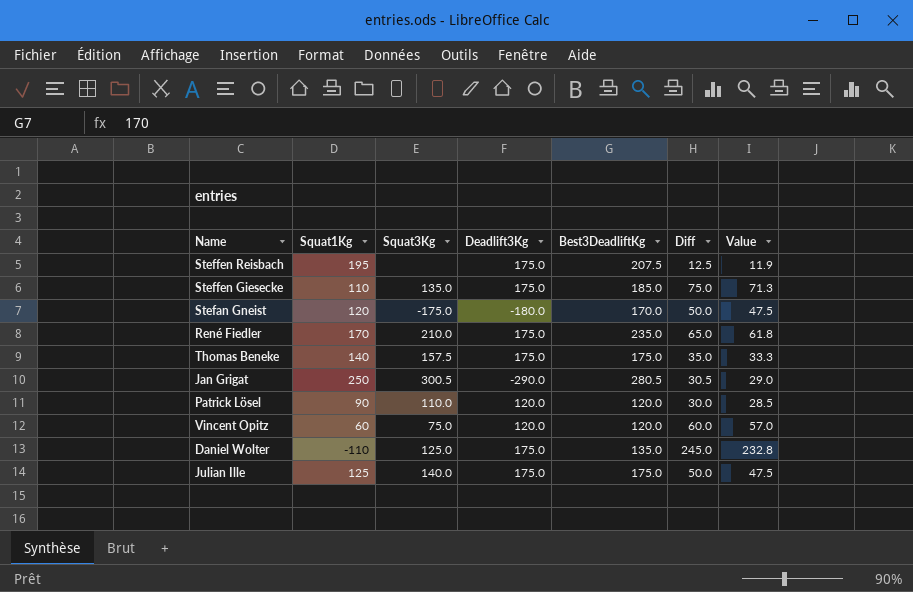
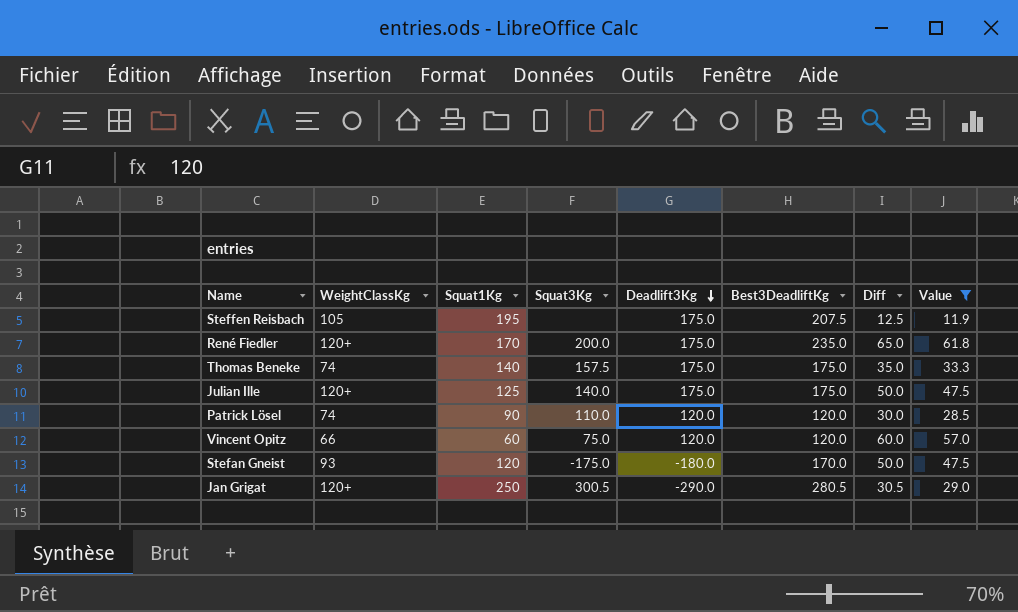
filter: none -> Value <= 61.8
row order: none -> Deadlift3Kg descending
column WeightClassKg | position: none -> 2
René Fiedler | Squat3Kg: 210.0 -> 200.0

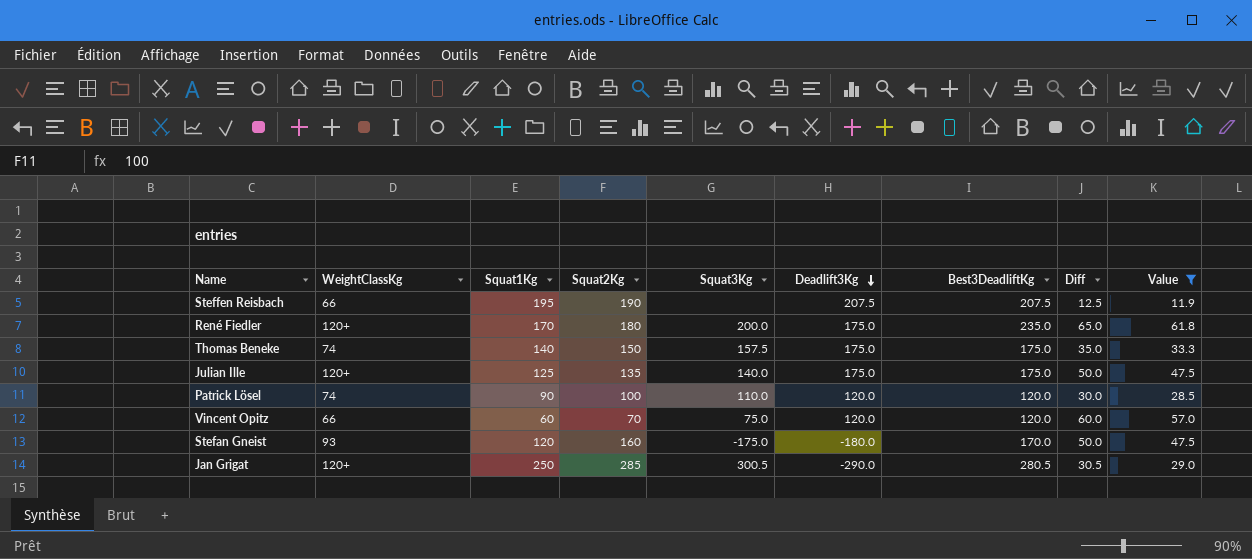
column Squat2Kg | position: none -> 4
Steffen Reisbach | WeightClassKg: 105 -> 66
Steffen Reisbach | Deadlift3Kg: 175.0 -> 207.5

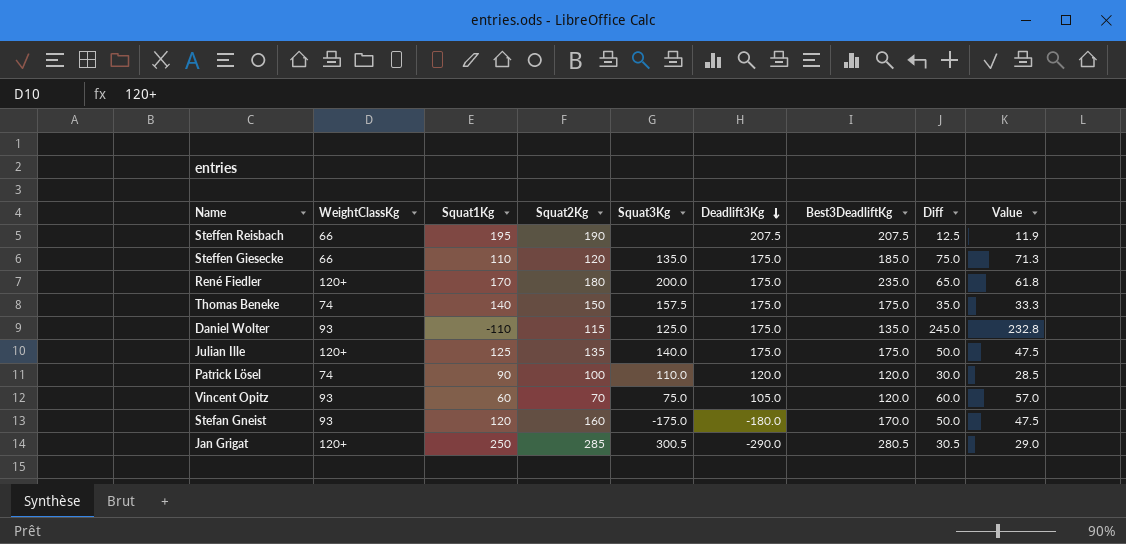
filter: Value <= 61.8 -> none
Vincent Opitz | WeightClassKg: 66 -> 93
Vincent Opitz | Deadlift3Kg: 120.0 -> 105.0

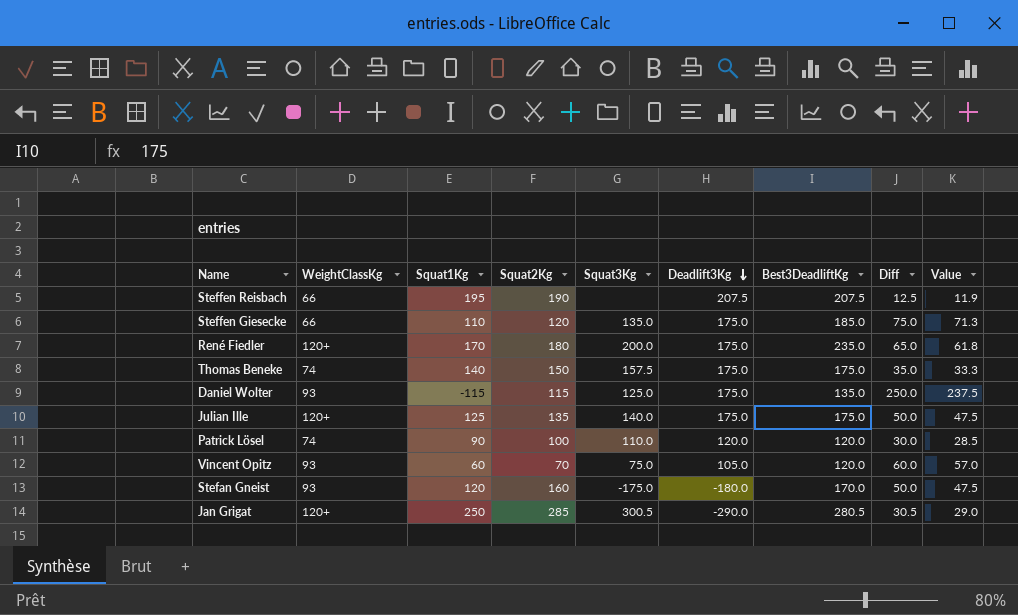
Daniel Wolter | Squat1Kg: -110 -> -115
Daniel Wolter | Diff: 245.0 -> 250.0
Daniel Wolter | Value: 232.8 -> 237.5

